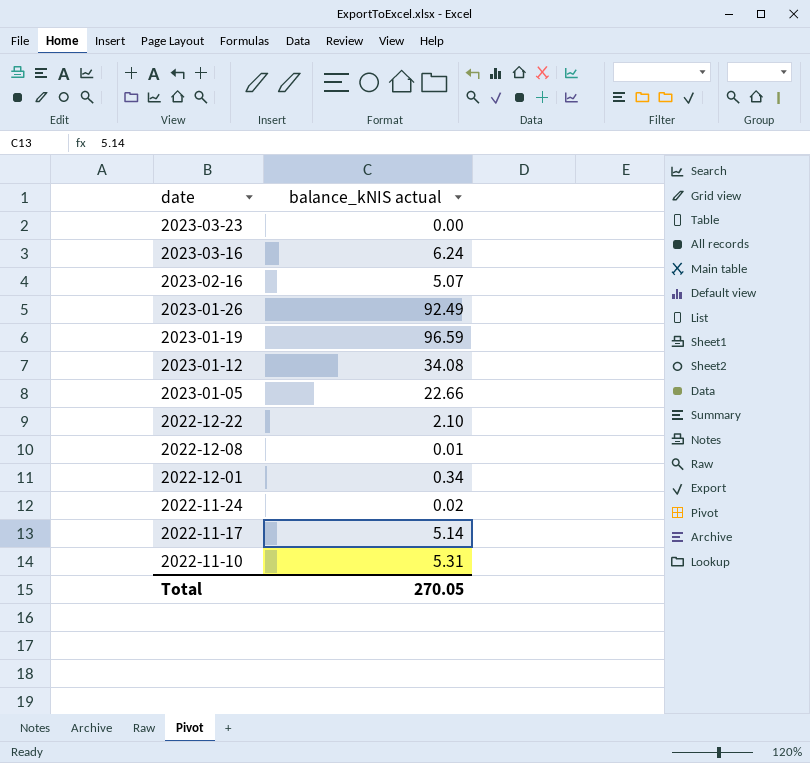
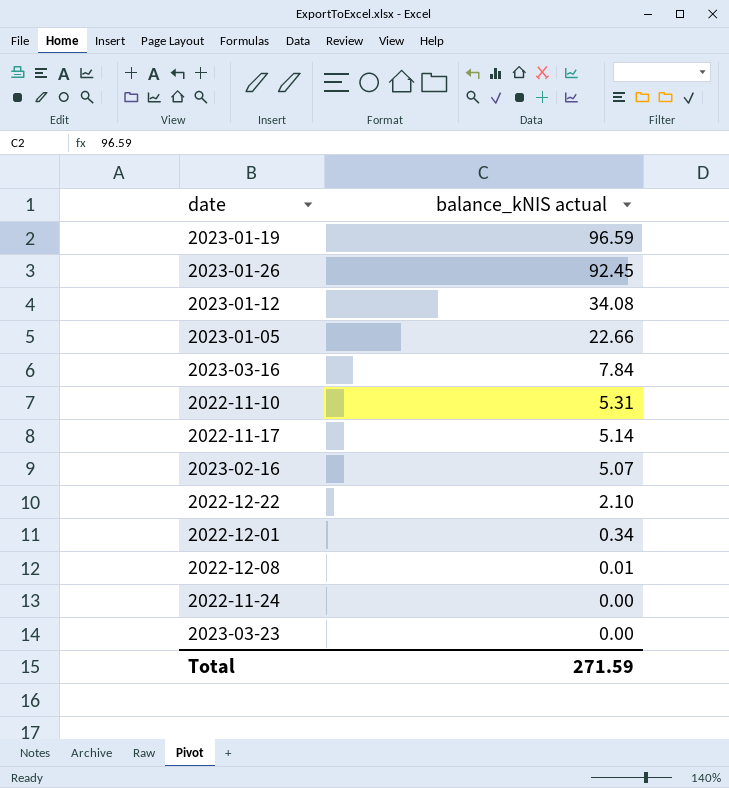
row order: date descending -> balance_kNIS actual descending
2023-01-26 | balance_kNIS actual: 92.49 -> 92.45
2023-03-16 | balance_kNIS actual: 6.24 -> 7.84
2022-11-24 | balance_kNIS actual: 0.02 -> 0.00
Total | balance_kNIS actual: 270.05 -> 271.59

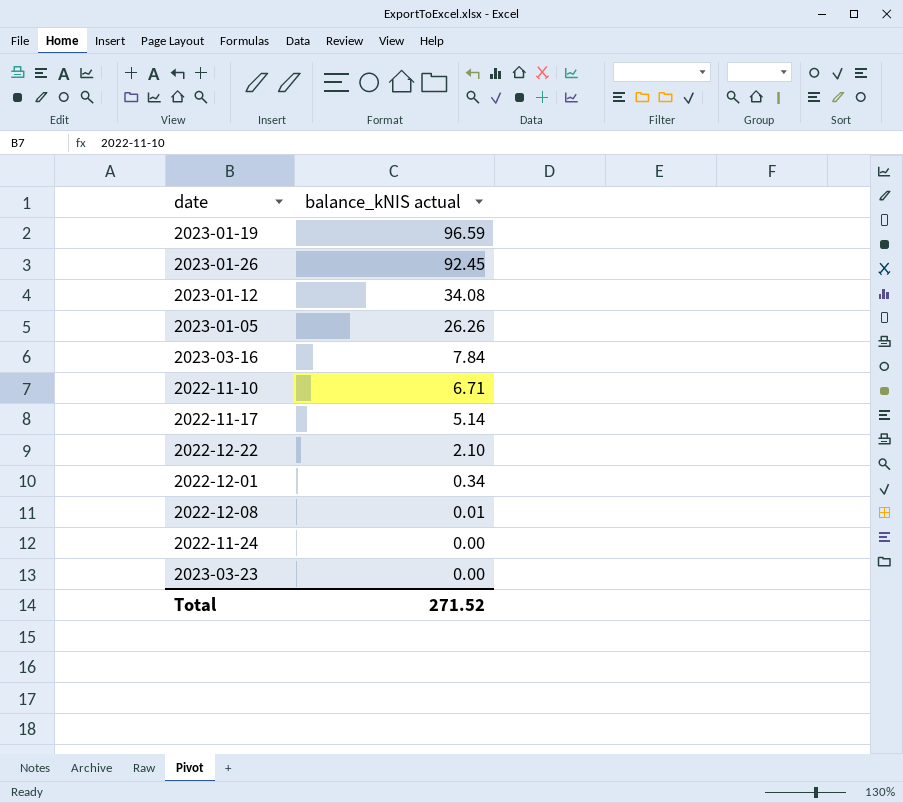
row 2023-02-16: 5.07 -> none
2023-01-05 | balance_kNIS actual: 22.66 -> 26.26
2022-11-10 | balance_kNIS actual: 5.31 -> 6.71
Total | balance_kNIS actual: 271.59 -> 271.52

